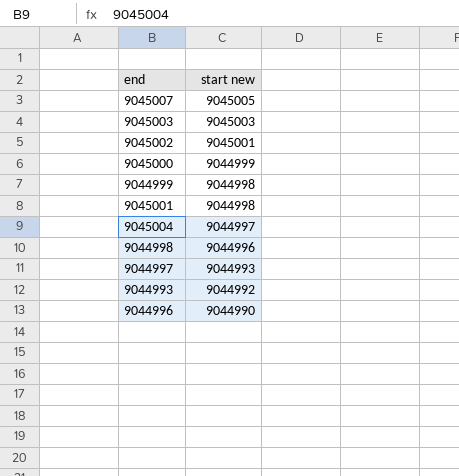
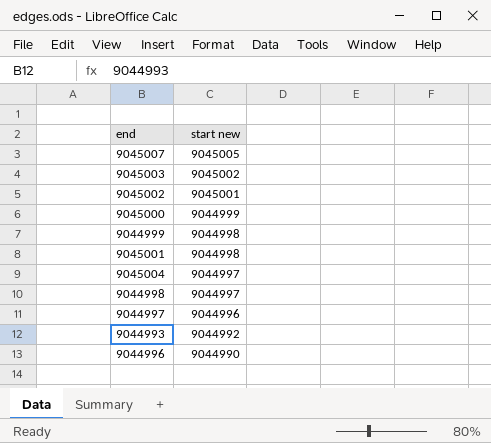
9045003 | start new: 9045003 -> 9045002
9044998 | start new: 9044996 -> 9044997
9044997 | start new: 9044993 -> 9044996

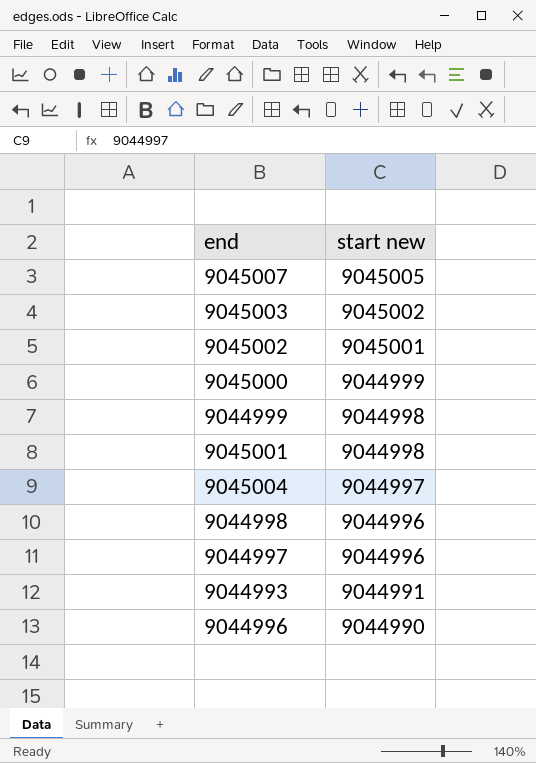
9044998 | start new: 9044997 -> 9044996
9044993 | start new: 9044992 -> 9044991

